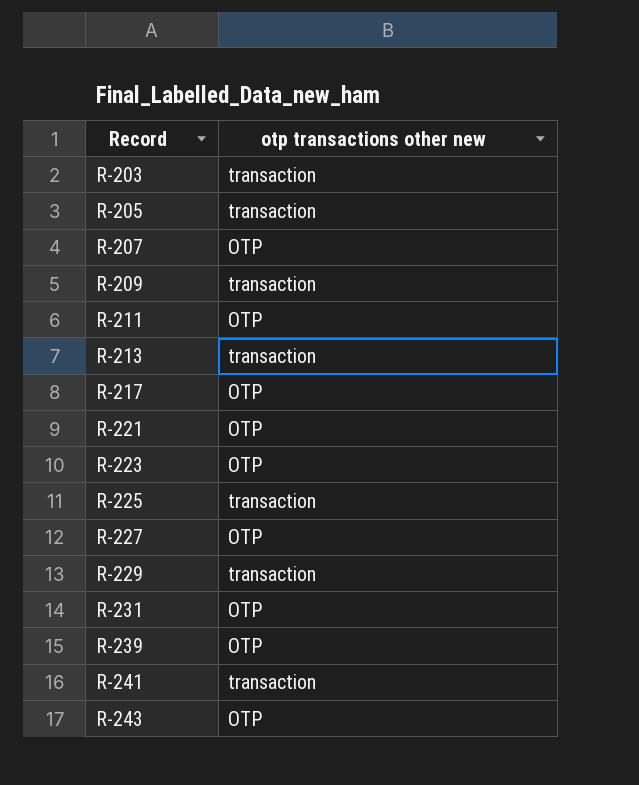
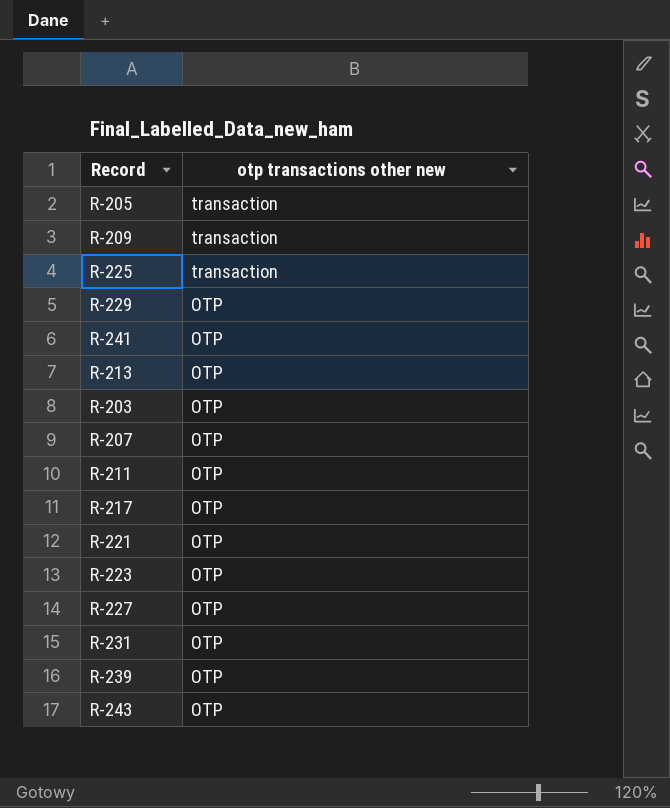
row order: Record ascending -> otp transactions other new descending
R-229 | otp transactions other new: transaction -> OTP
R-241 | otp transactions other new: transaction -> OTP
R-213 | otp transactions other new: transaction -> OTP
R-203 | otp transactions other new: transaction -> OTP

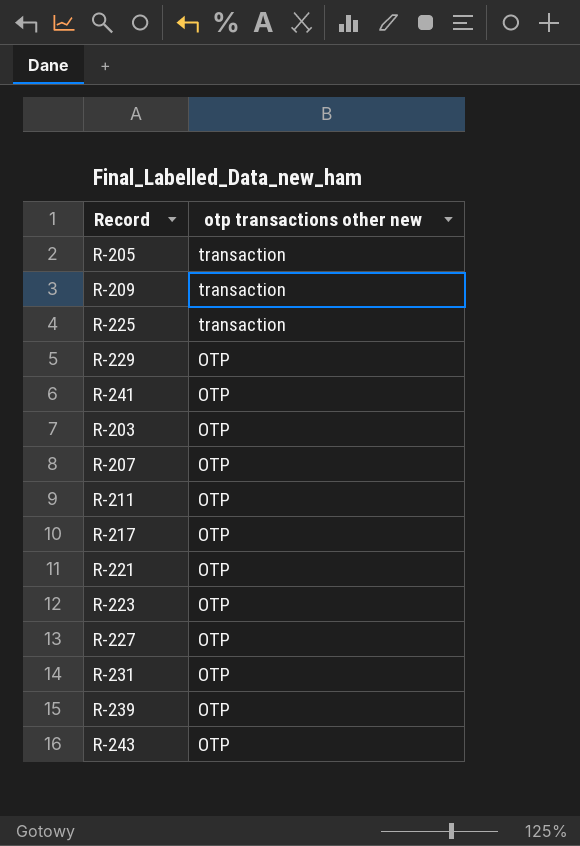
row R-213: OTP -> none

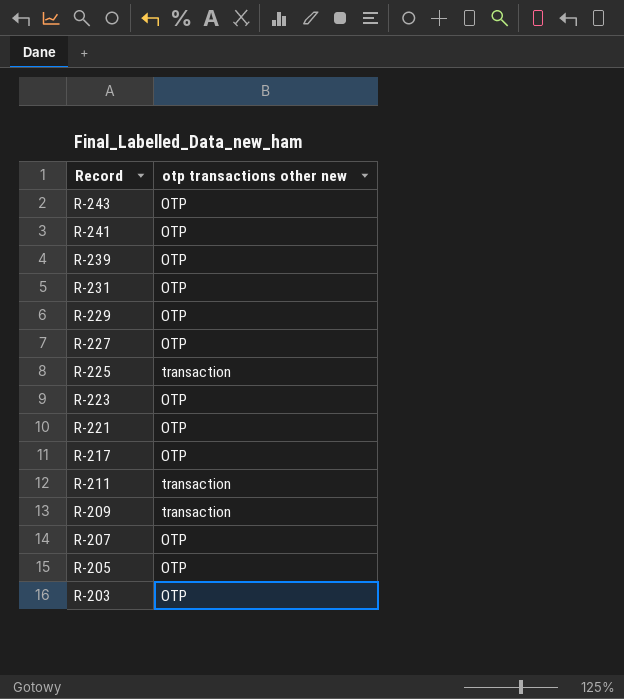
row order: otp transactions other new descending -> Record descending
R-211 | otp transactions other new: OTP -> transaction
R-205 | otp transactions other new: transaction -> OTP

